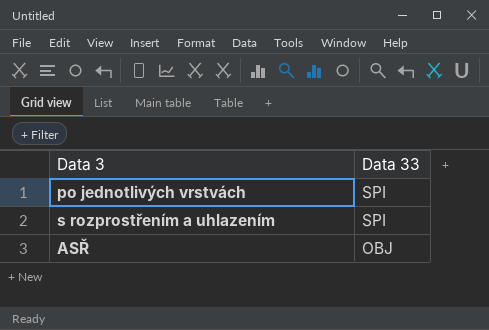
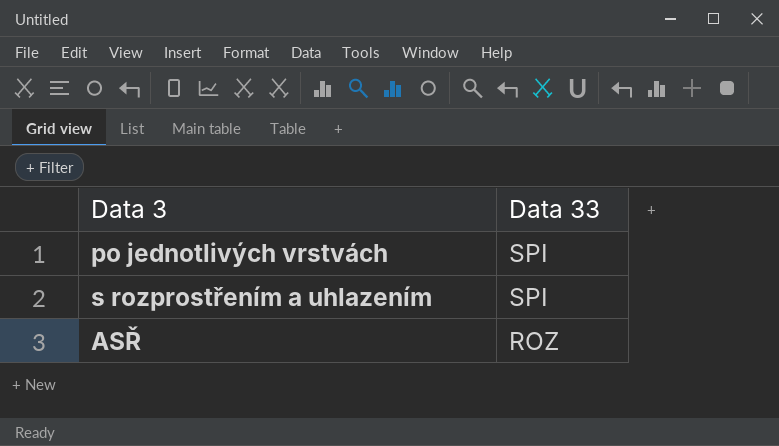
ASŘ | Data 33: OBJ -> ROZ

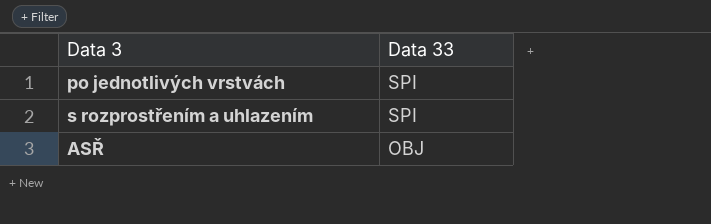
ASŘ | Data 33: ROZ -> OBJ

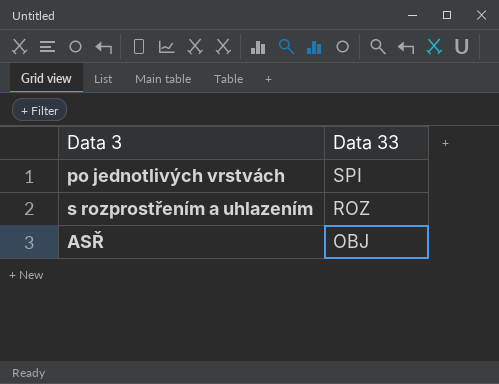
s rozprostřením a uhlazením | Data 33: SPI -> ROZ

